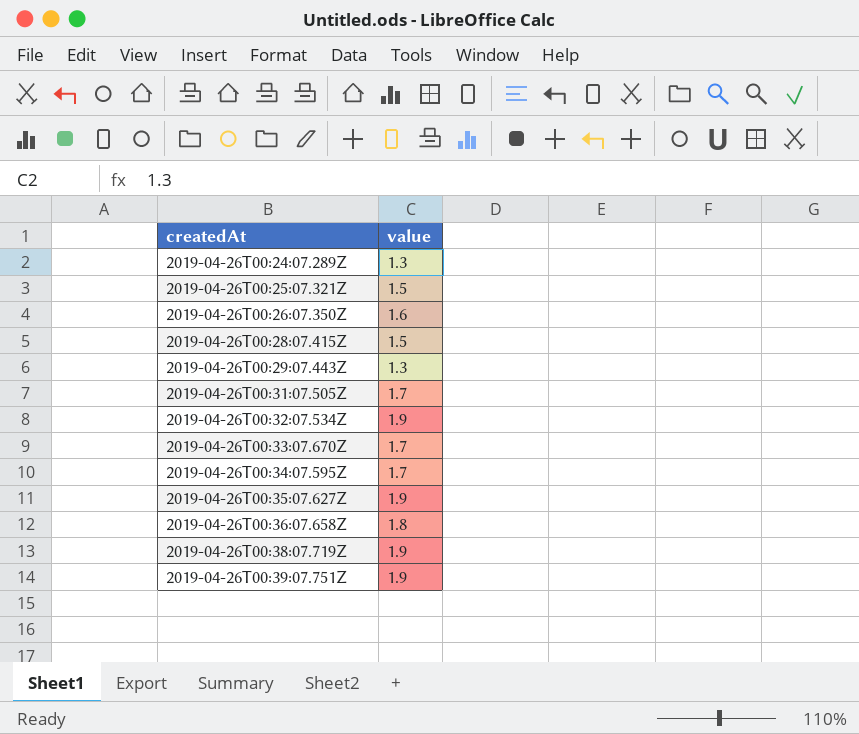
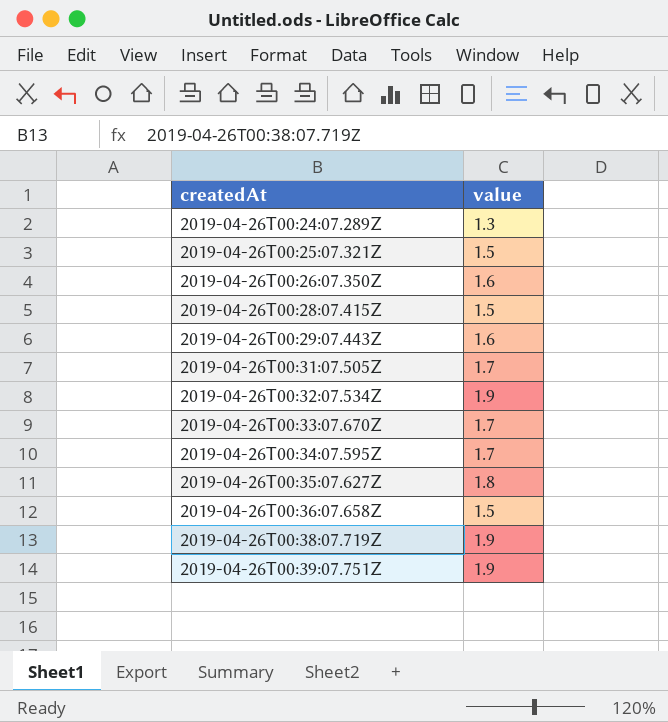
2019-04-26T00:29:07.443Z | value: 1.3 -> 1.6
2019-04-26T00:35:07.627Z | value: 1.9 -> 1.8
2019-04-26T00:36:07.658Z | value: 1.8 -> 1.5

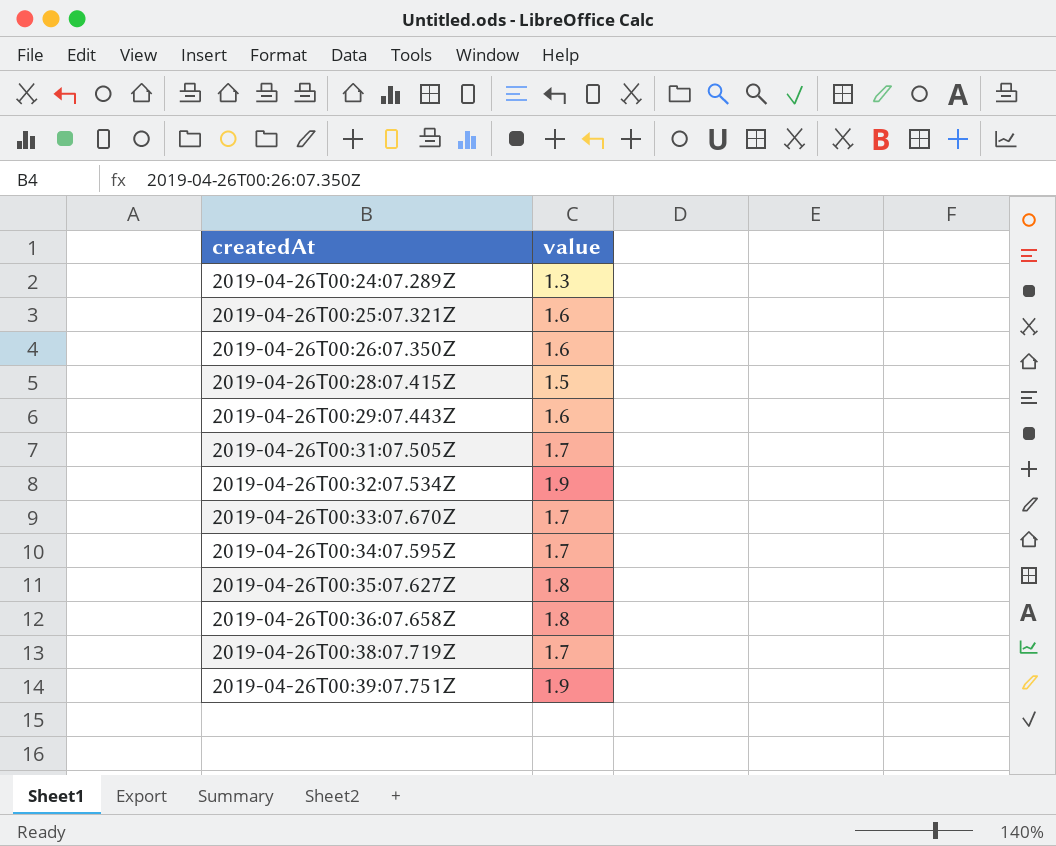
2019-04-26T00:25:07.321Z | value: 1.5 -> 1.6
2019-04-26T00:36:07.658Z | value: 1.5 -> 1.8
2019-04-26T00:38:07.719Z | value: 1.9 -> 1.7

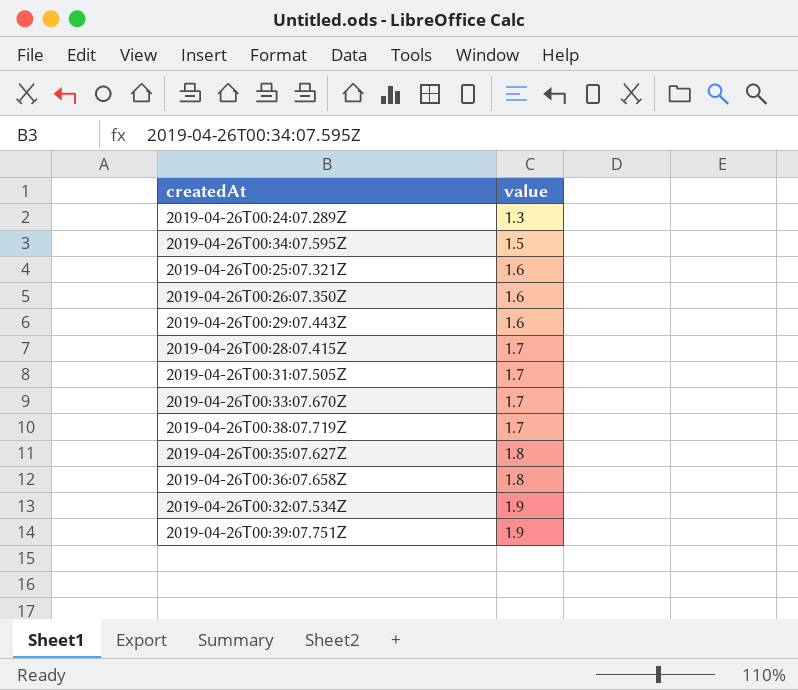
row order: createdAt ascending -> value ascending
2019-04-26T00:34:07.595Z | value: 1.7 -> 1.5
2019-04-26T00:28:07.415Z | value: 1.5 -> 1.7

